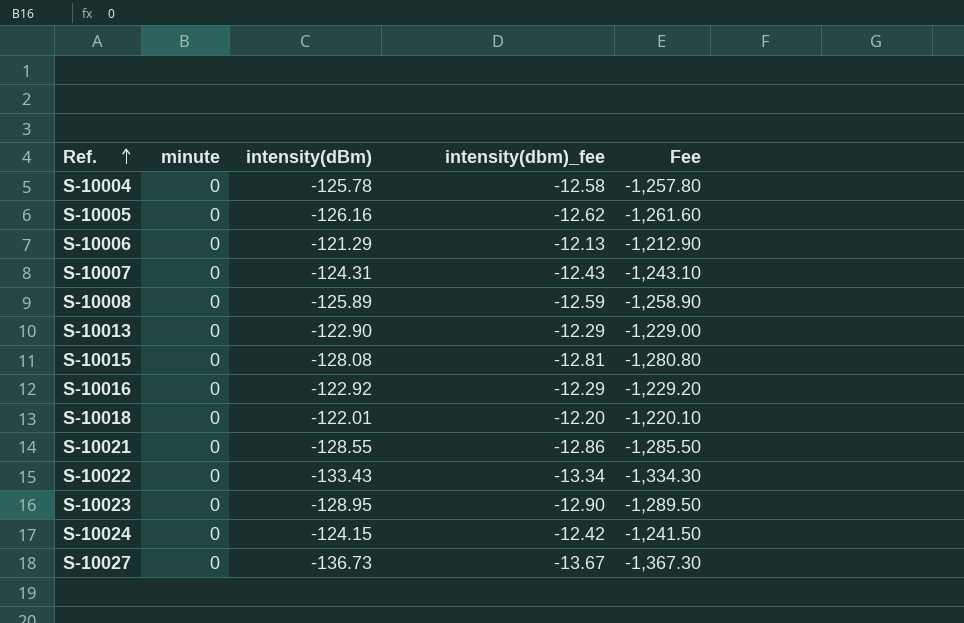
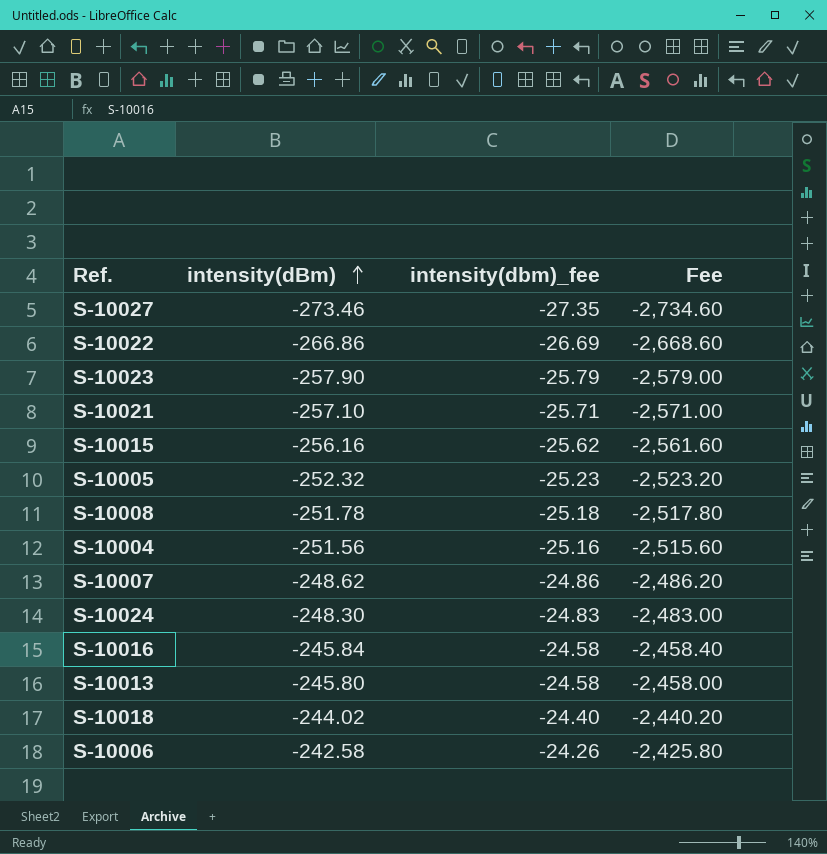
row order: Ref. ascending -> intensity(dBm) ascending
column minute | position: 2 -> none
S-10027 | intensity(dBm): -136.73 -> -273.46
S-10027 | intensity(dbm)_fee: -13.67 -> -27.35
S-10027 | Fee: -1,367.30 -> -2,734.60
S-10022 | intensity(dBm): -133.43 -> -266.86
S-10022 | intensity(dbm)_fee: -13.34 -> -26.69
S-10022 | Fee: -1,334.30 -> -2,668.60
S-10023 | intensity(dBm): -128.95 -> -257.90
S-10023 | intensity(dbm)_fee: -12.90 -> -25.79
S-10023 | Fee: -1,289.50 -> -2,579.00
S-10021 | intensity(dBm): -128.55 -> -257.10
S-10021 | intensity(dbm)_fee: -12.86 -> -25.71
S-10021 | Fee: -1,285.50 -> -2,571.00
S-10015 | intensity(dBm): -128.08 -> -256.16
S-10015 | intensity(dbm)_fee: -12.81 -> -25.62
S-10015 | Fee: -1,280.80 -> -2,561.60
S-10005 | intensity(dBm): -126.16 -> -252.32
S-10005 | intensity(dbm)_fee: -12.62 -> -25.23
S-10005 | Fee: -1,261.60 -> -2,523.20
S-10008 | intensity(dBm): -125.89 -> -251.78
S-10008 | intensity(dbm)_fee: -12.59 -> -25.18
S-10008 | Fee: -1,258.90 -> -2,517.80
S-10004 | intensity(dBm): -125.78 -> -251.56
S-10004 | intensity(dbm)_fee: -12.58 -> -25.16
S-10004 | Fee: -1,257.80 -> -2,515.60
S-10007 | intensity(dBm): -124.31 -> -248.62
S-10007 | intensity(dbm)_fee: -12.43 -> -24.86
S-10007 | Fee: -1,243.10 -> -2,486.20
S-10024 | intensity(dBm): -124.15 -> -248.30
S-10024 | intensity(dbm)_fee: -12.42 -> -24.83
S-10024 | Fee: -1,241.50 -> -2,483.00
S-10016 | intensity(dBm): -122.92 -> -245.84
S-10016 | intensity(dbm)_fee: -12.29 -> -24.58
S-10016 | Fee: -1,229.20 -> -2,458.40
S-10013 | intensity(dBm): -122.90 -> -245.80
S-10013 | intensity(dbm)_fee: -12.29 -> -24.58
S-10013 | Fee: -1,229.00 -> -2,458.00
S-10018 | intensity(dBm): -122.01 -> -244.02
S-10018 | intensity(dbm)_fee: -12.20 -> -24.40
S-10018 | Fee: -1,220.10 -> -2,440.20
S-10006 | intensity(dBm): -121.29 -> -242.58
S-10006 | intensity(dbm)_fee: -12.13 -> -24.26
S-10006 | Fee: -1,212.90 -> -2,425.80

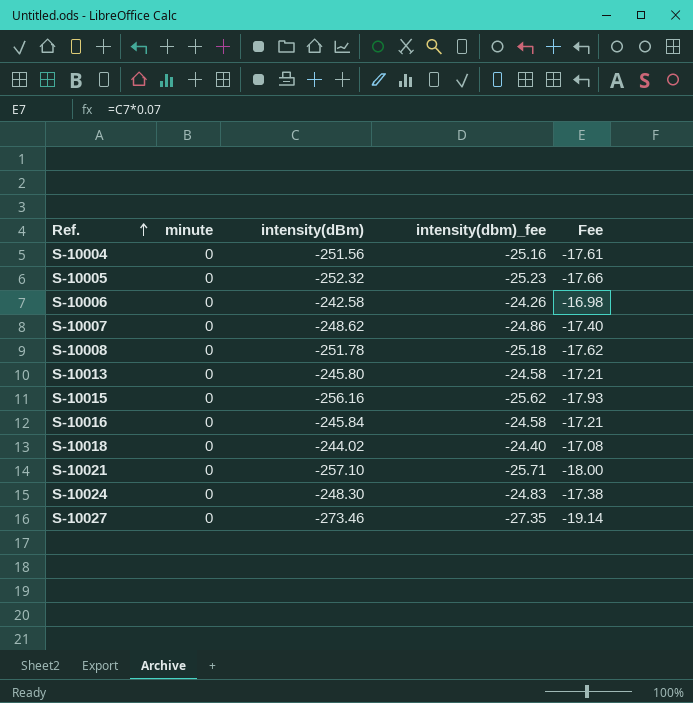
row order: intensity(dBm) ascending -> Ref. ascending
column minute | position: none -> 2
column Fee | formula: [intensity(dBm)] * 10 -> [intensity(dBm)] * 0.07
row S-10022: -266.86 | -26.69 | -2,668.60 -> none
row S-10023: -257.90 | -25.79 | -2,579.00 -> none

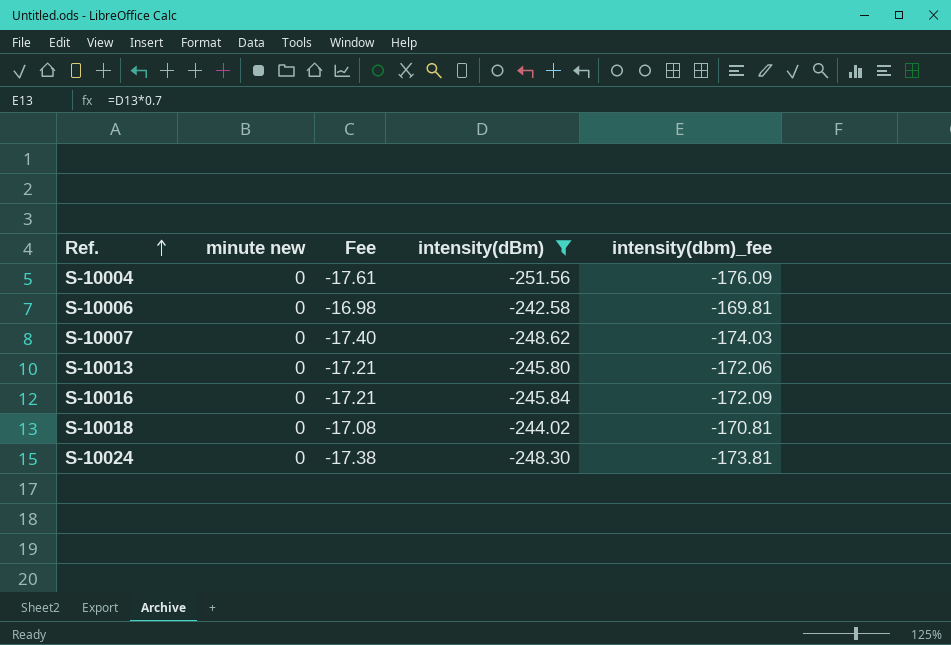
filter: none -> intensity(dBm) >= -251.56
column name: minute -> minute new
column Fee | position: 5 -> 3
column intensity(dbm)_fee | formula: [intensity(dBm)] * 0.1 -> [intensity(dBm)] * 0.7

